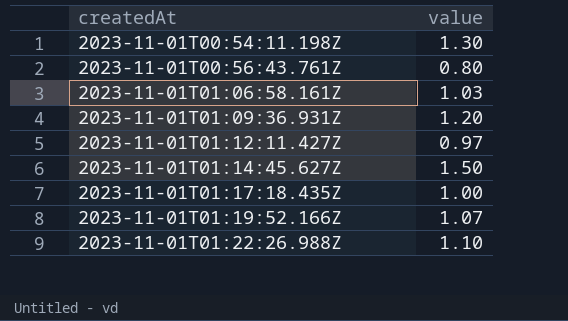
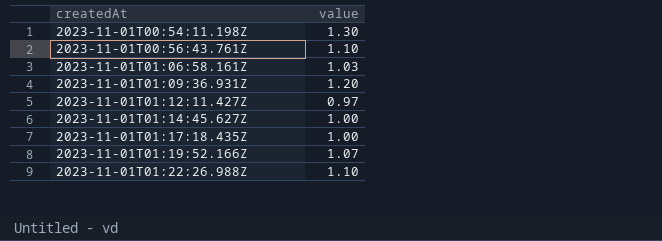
2023-11-01T00:56:43.761Z | value: 0.80 -> 1.10
2023-11-01T01:14:45.627Z | value: 1.50 -> 1.00

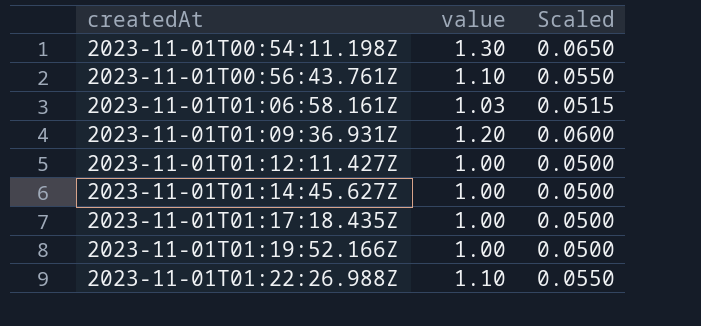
column Scaled | formula: none -> [value] * 0.05
2023-11-01T01:12:11.427Z | value: 0.97 -> 1.00
2023-11-01T01:19:52.166Z | value: 1.07 -> 1.00

